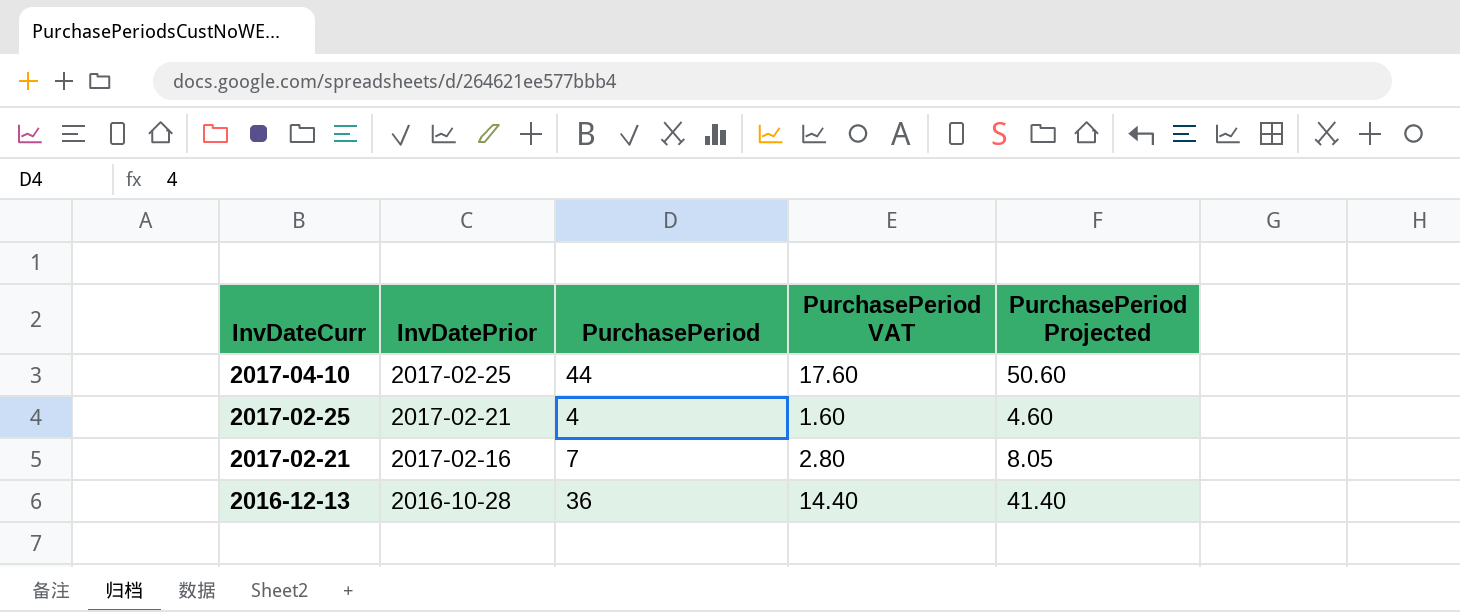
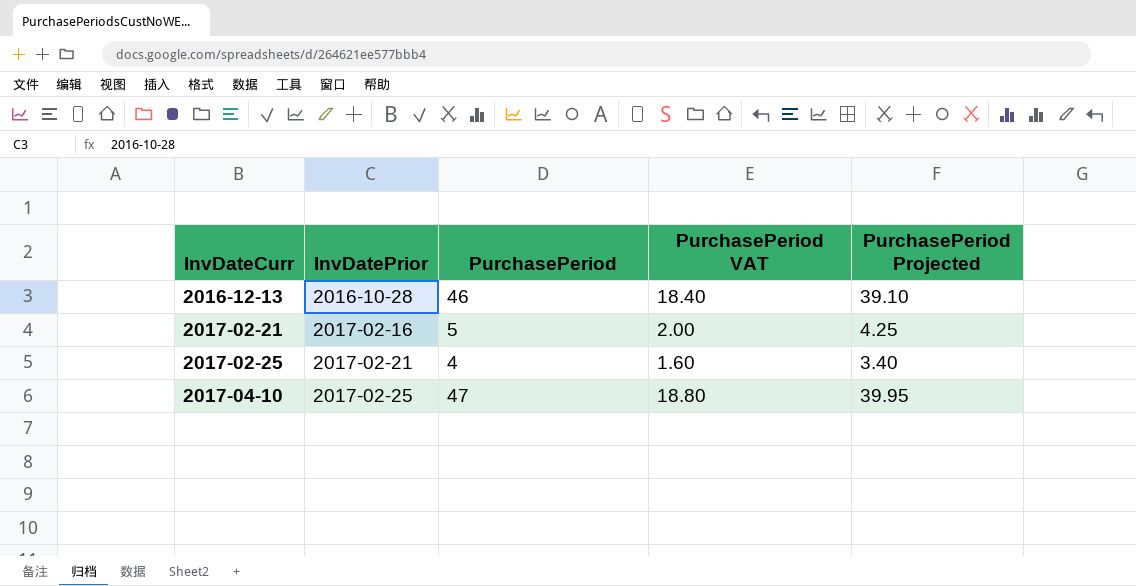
row order: InvDateCurr descending -> InvDateCurr ascending
column PurchasePeriod Projected | formula: [PurchasePeriod] * 1.15 -> [PurchasePeriod] * 0.85
2016-12-13 | PurchasePeriod: 36 -> 46
2016-12-13 | PurchasePeriod VAT: 14.40 -> 18.40
2017-02-21 | PurchasePeriod: 7 -> 5
2017-02-21 | PurchasePeriod VAT: 2.80 -> 2.00
2017-04-10 | PurchasePeriod: 44 -> 47
2017-04-10 | PurchasePeriod VAT: 17.60 -> 18.80

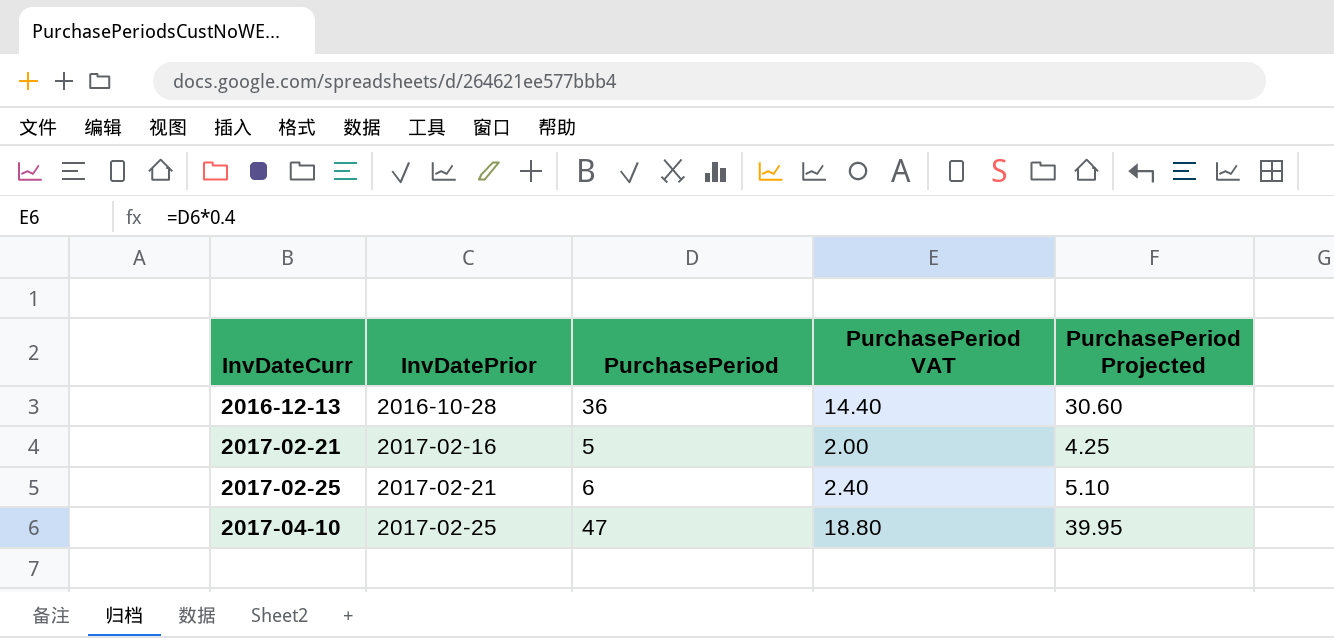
2016-12-13 | PurchasePeriod: 46 -> 36
2016-12-13 | PurchasePeriod VAT: 18.40 -> 14.40
2016-12-13 | PurchasePeriod Projected: 39.10 -> 30.60
2017-02-25 | PurchasePeriod: 4 -> 6
2017-02-25 | PurchasePeriod VAT: 1.60 -> 2.40
2017-02-25 | PurchasePeriod Projected: 3.40 -> 5.10

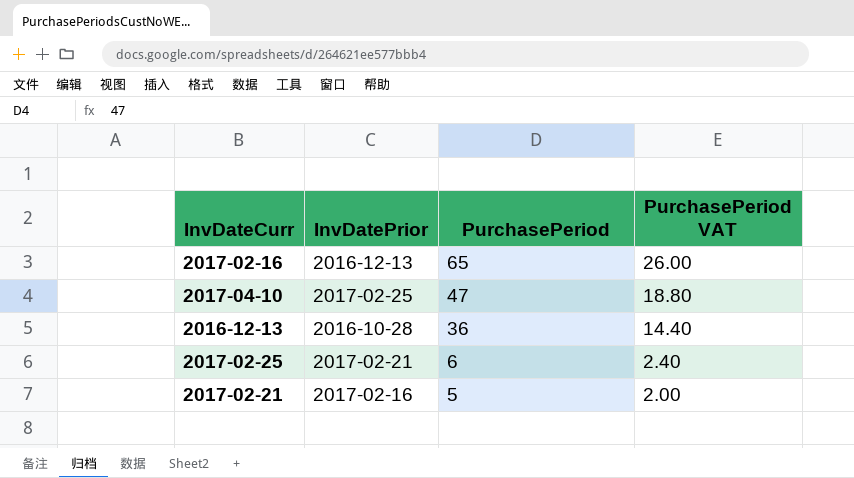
row order: InvDateCurr ascending -> PurchasePeriod descending
column PurchasePeriod Projected | formula: [PurchasePeriod] * 0.85 -> none
row 2017-02-16: none -> 2016-12-13 | 65 | 26.00

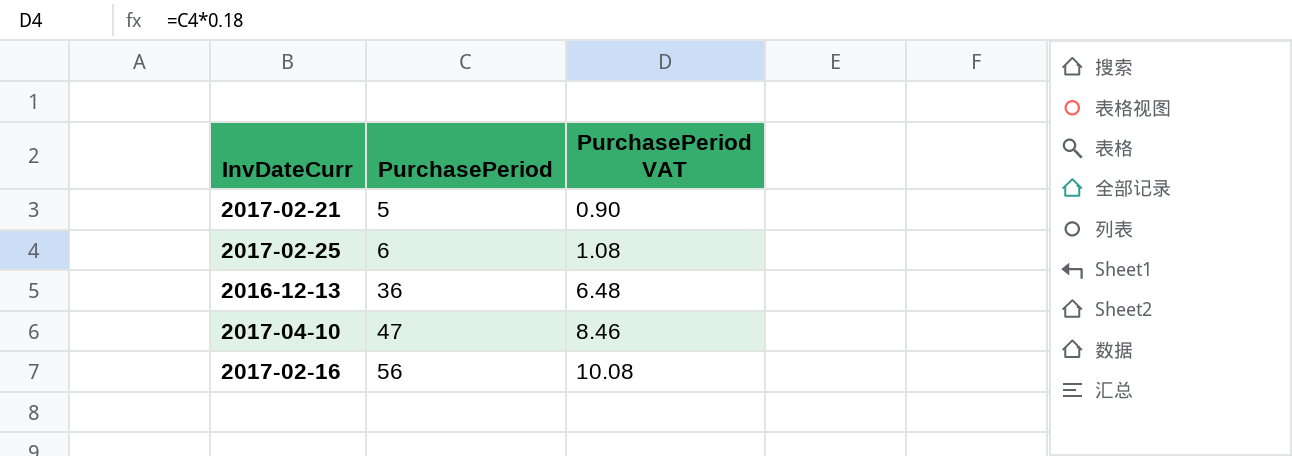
row order: PurchasePeriod descending -> PurchasePeriod ascending
column InvDatePrior | position: 2 -> none
column PurchasePeriod VAT | formula: [PurchasePeriod] * 0.4 -> [PurchasePeriod] * 0.18
2017-02-16 | PurchasePeriod: 65 -> 56

